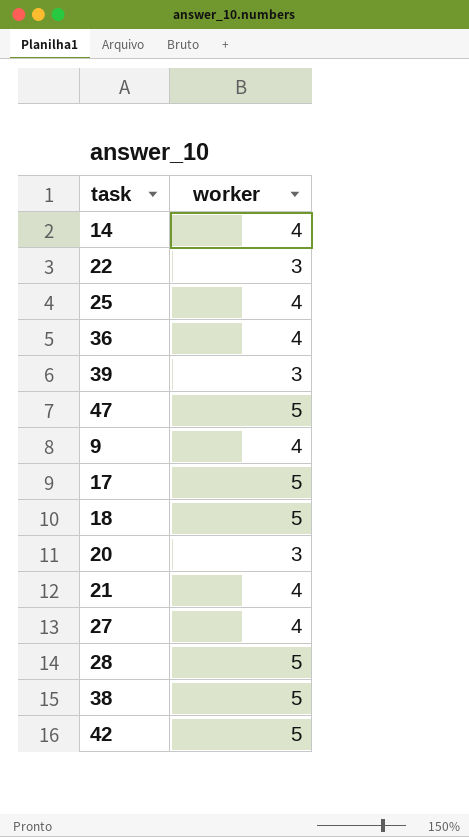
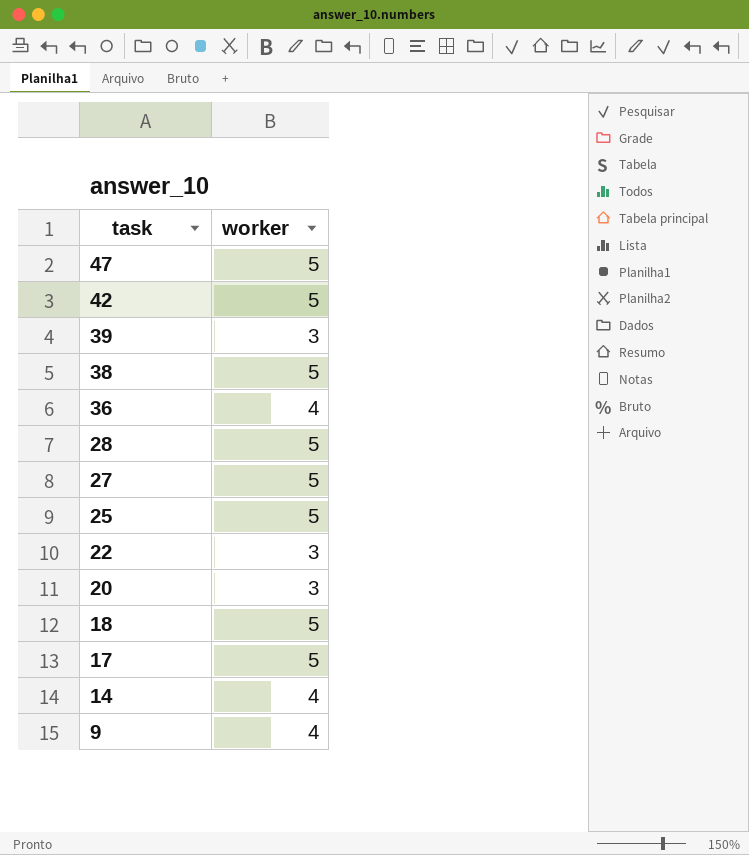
row order: none -> task descending
row 21: 4 -> none
27 | worker: 4 -> 5
25 | worker: 4 -> 5

